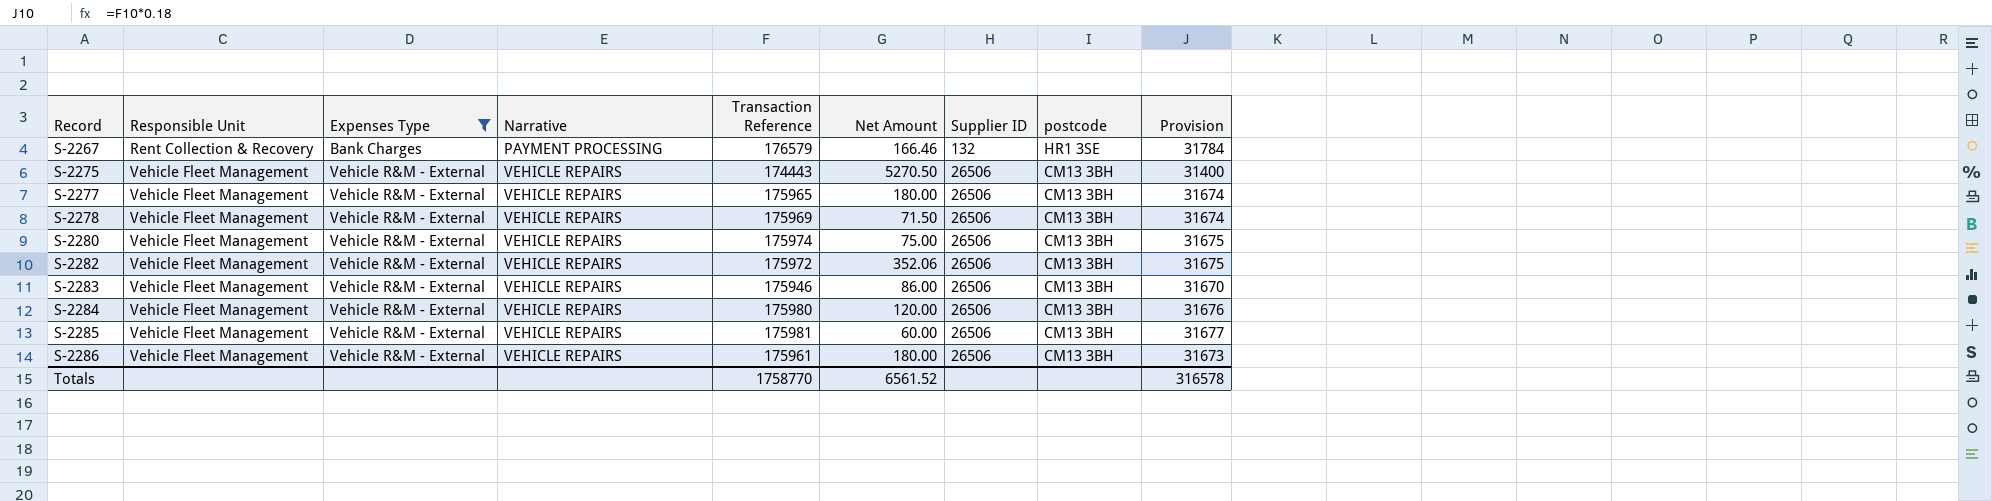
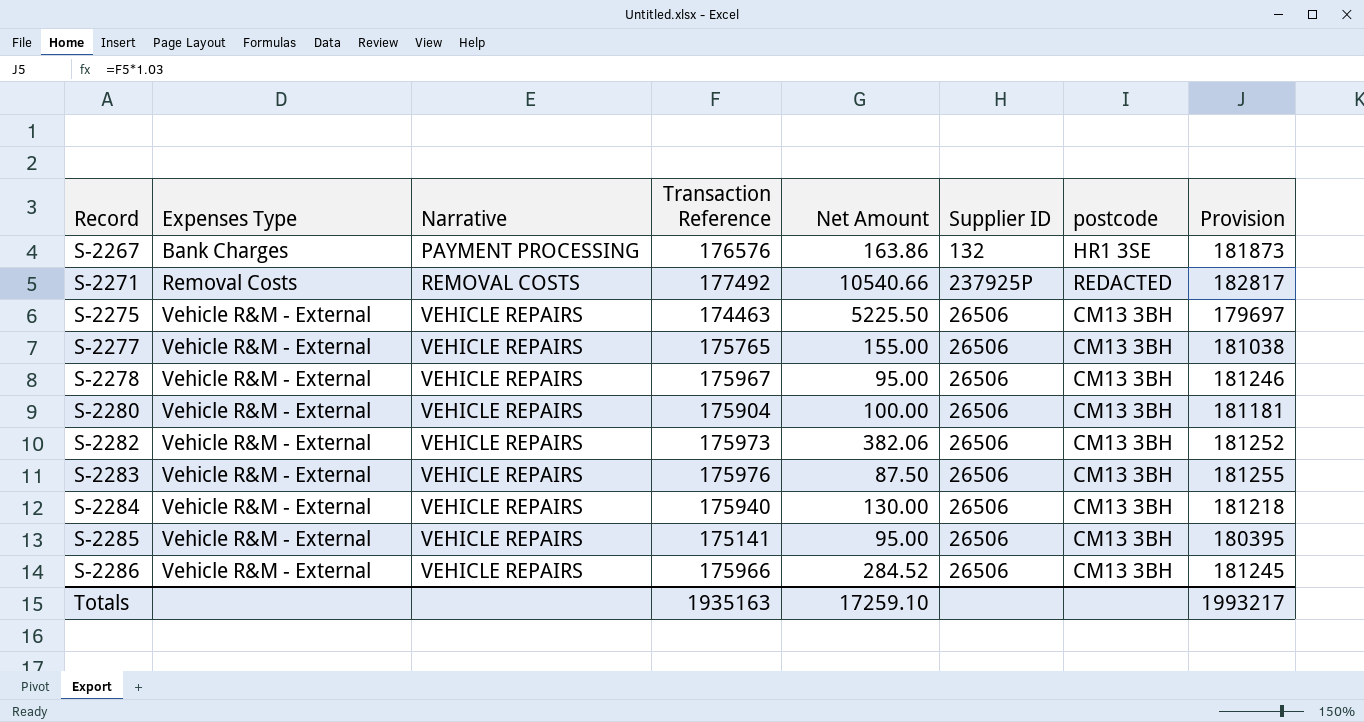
filter: Expenses Type != Removal Costs -> none
column Responsible Unit | position: 2 -> none
column Provision | formula: [Transaction Reference] * 0.18 -> [Transaction Reference] * 1.03
S-2267 | Transaction Reference: 176579 -> 176576
S-2267 | Net Amount: 166.46 -> 163.86
S-2275 | Transaction Reference: 174443 -> 174463
S-2275 | Net Amount: 5270.50 -> 5225.50
S-2277 | Transaction Reference: 175965 -> 175765
S-2277 | Net Amount: 180.00 -> 155.00
S-2278 | Transaction Reference: 175969 -> 175967
S-2278 | Net Amount: 71.50 -> 95.00
S-2280 | Transaction Reference: 175974 -> 175904
S-2280 | Net Amount: 75.00 -> 100.00
S-2282 | Transaction Reference: 175972 -> 175973
S-2282 | Net Amount: 352.06 -> 382.06
S-2283 | Transaction Reference: 175946 -> 175976
S-2283 | Net Amount: 86.00 -> 87.50
S-2284 | Transaction Reference: 175980 -> 175940
S-2284 | Net Amount: 120.00 -> 130.00
S-2285 | Transaction Reference: 175981 -> 175141
S-2285 | Net Amount: 60.00 -> 95.00
S-2286 | Transaction Reference: 175961 -> 175966
S-2286 | Net Amount: 180.00 -> 284.52
Totals | Transaction Reference: 1758770 -> 1935163
Totals | Net Amount: 6561.52 -> 17259.10
Totals | Provision: 316578 -> 1993217

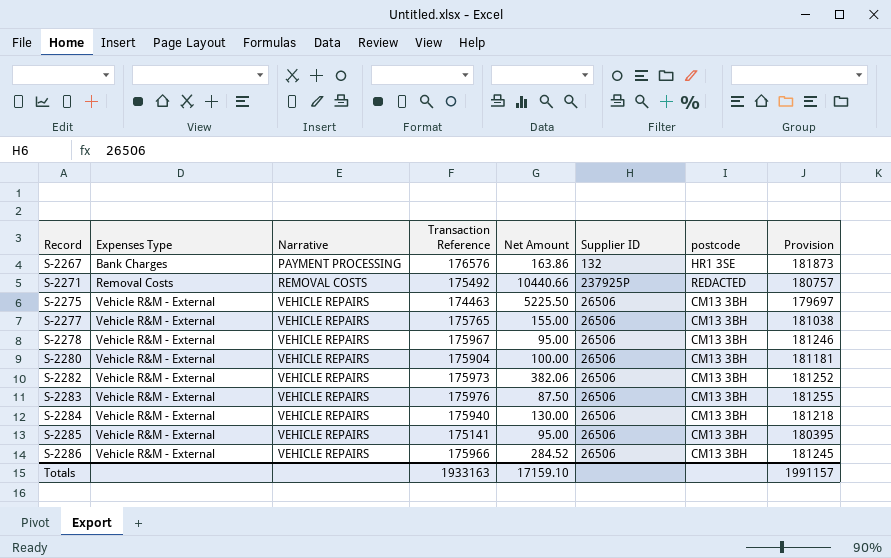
S-2271 | Transaction Reference: 177492 -> 175492
S-2271 | Net Amount: 10540.66 -> 10440.66
S-2271 | Provision: 182817 -> 180757
Totals | Transaction Reference: 1935163 -> 1933163
Totals | Net Amount: 17259.10 -> 17159.10
Totals | Provision: 1993217 -> 1991157

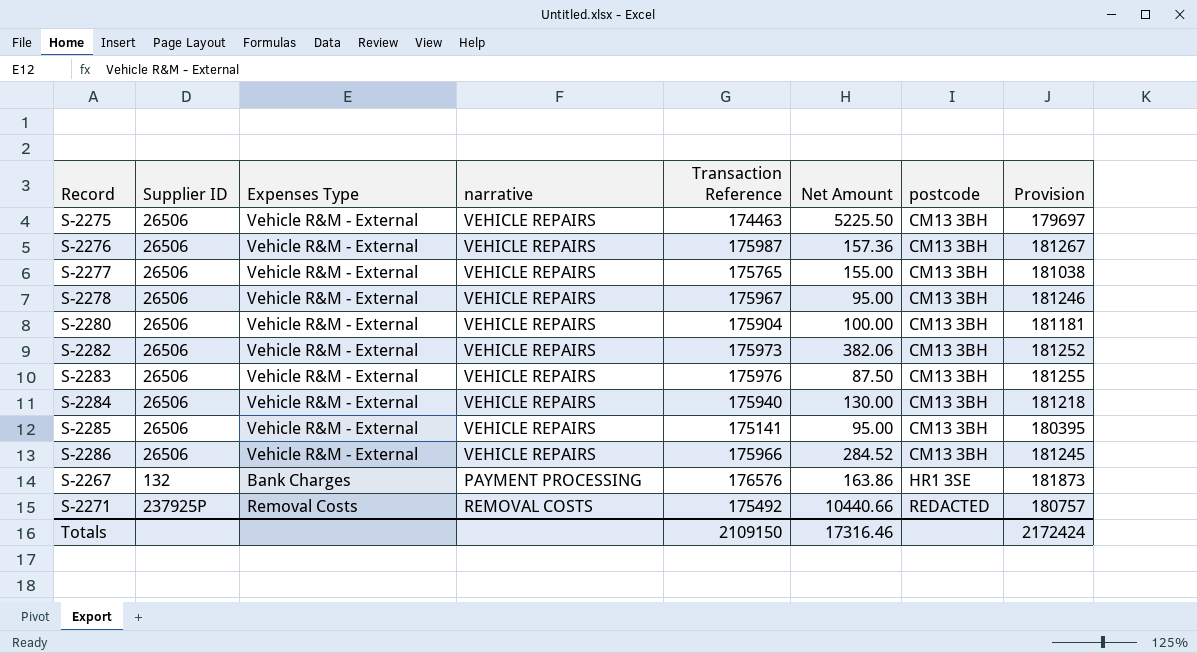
row order: Record ascending -> postcode ascending
column Supplier ID | position: 6 -> 2
column name: Narrative -> narrative
row S-2276: none -> 26506 | Vehicle R&M - External | VEHICLE REPAIRS | 175987 | 157.36 | CM13 3BH | 181267
Totals | Transaction Reference: 1933163 -> 2109150
Totals | Net Amount: 17159.10 -> 17316.46
Totals | Provision: 1991157 -> 2172424

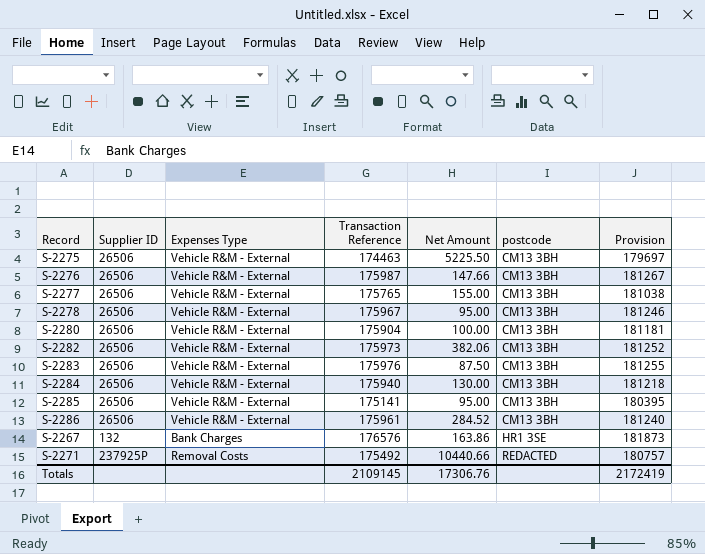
column narrative | position: 4 -> none
S-2276 | Net Amount: 157.36 -> 147.66
S-2286 | Transaction Reference: 175966 -> 175961
S-2286 | Provision: 181245 -> 181240
Totals | Transaction Reference: 2109150 -> 2109145
Totals | Net Amount: 17316.46 -> 17306.76
Totals | Provision: 2172424 -> 2172419

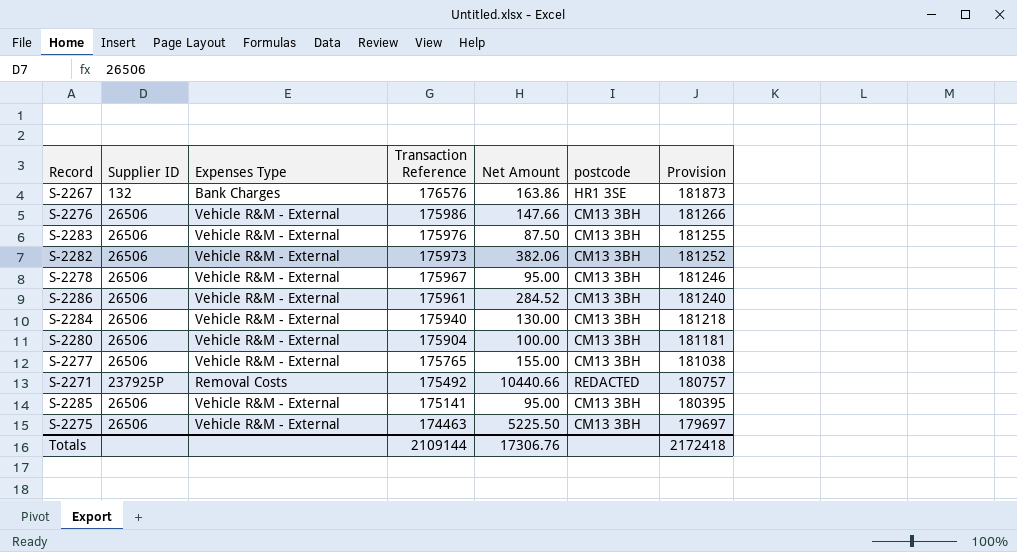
row order: postcode ascending -> Transaction Reference descending
S-2276 | Transaction Reference: 175987 -> 175986
S-2276 | Provision: 181267 -> 181266
Totals | Transaction Reference: 2109145 -> 2109144
Totals | Provision: 2172419 -> 2172418

